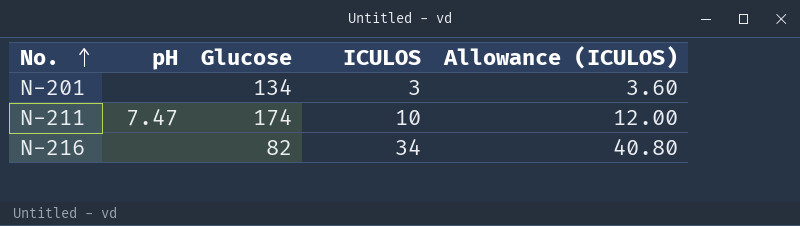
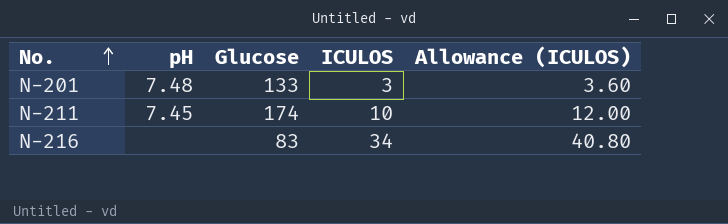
N-201 | pH: none -> 7.48
N-201 | Glucose: 134 -> 133
N-211 | pH: 7.47 -> 7.45
N-216 | Glucose: 82 -> 83

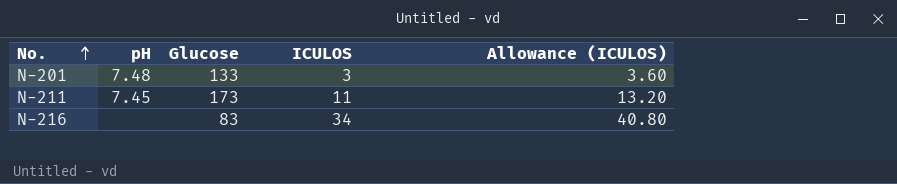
N-211 | Glucose: 174 -> 173
N-211 | ICULOS: 10 -> 11
N-211 | Allowance (ICULOS): 12.00 -> 13.20

